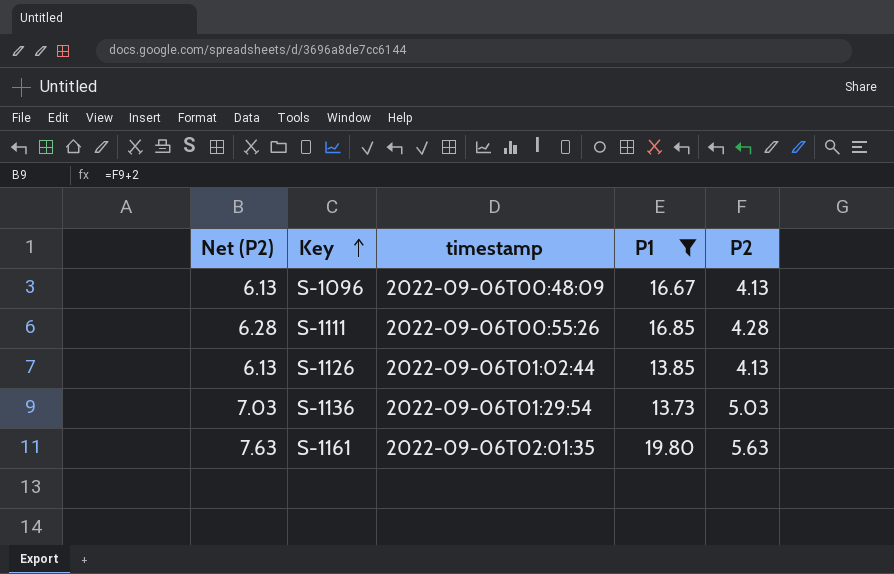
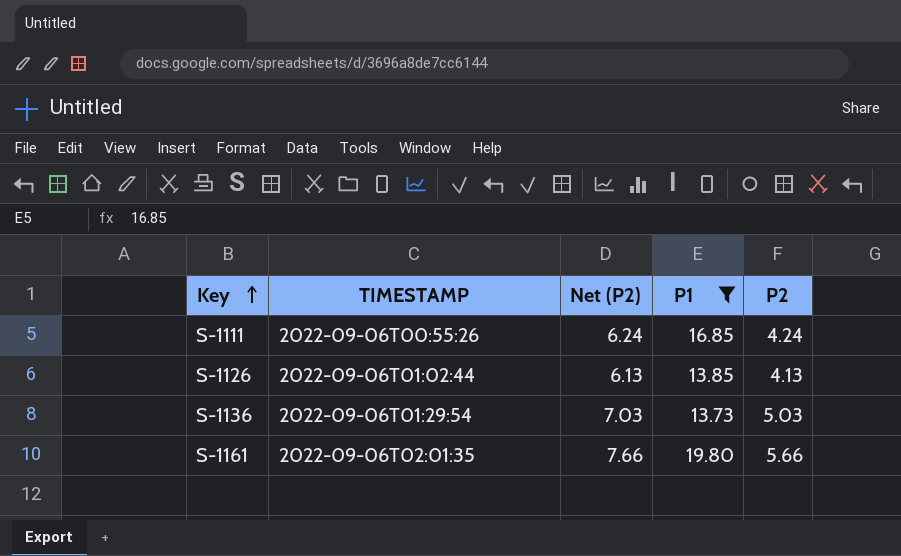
column name: timestamp -> TIMESTAMP
column Net (P2) | position: 1 -> 3
row S-1096: 6.13 | 2022-09-06T00:48:09 | 16.67 | 4.13 -> none
S-1111 | Net (P2): 6.28 -> 6.24
S-1111 | P2: 4.28 -> 4.24
S-1161 | Net (P2): 7.63 -> 7.66
S-1161 | P2: 5.63 -> 5.66

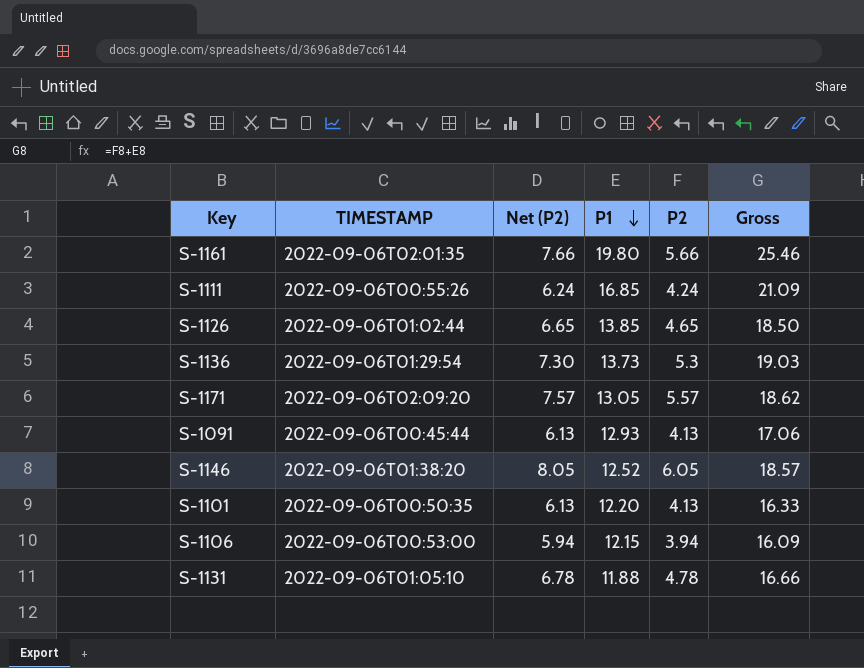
filter: P1 >= 13.73 -> none
row order: Key ascending -> P1 descending
column Gross | formula: none -> [P1] + [P2]
S-1126 | Net (P2): 6.13 -> 6.65
S-1126 | P2: 4.13 -> 4.65
S-1136 | Net (P2): 7.03 -> 7.30
S-1136 | P2: 5.03 -> 5.3

